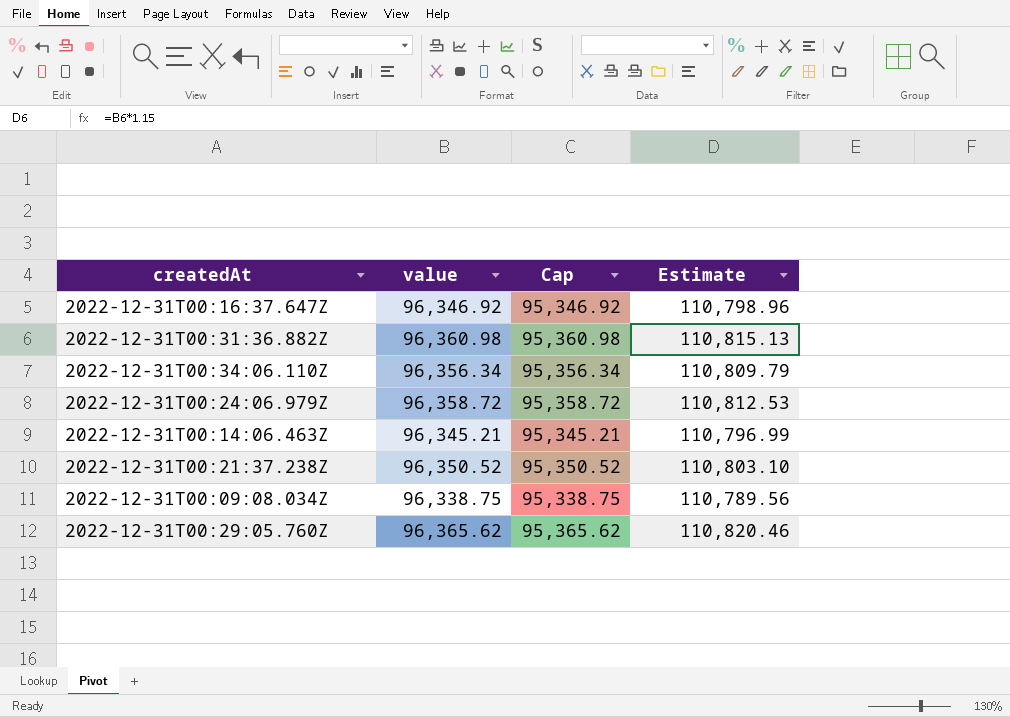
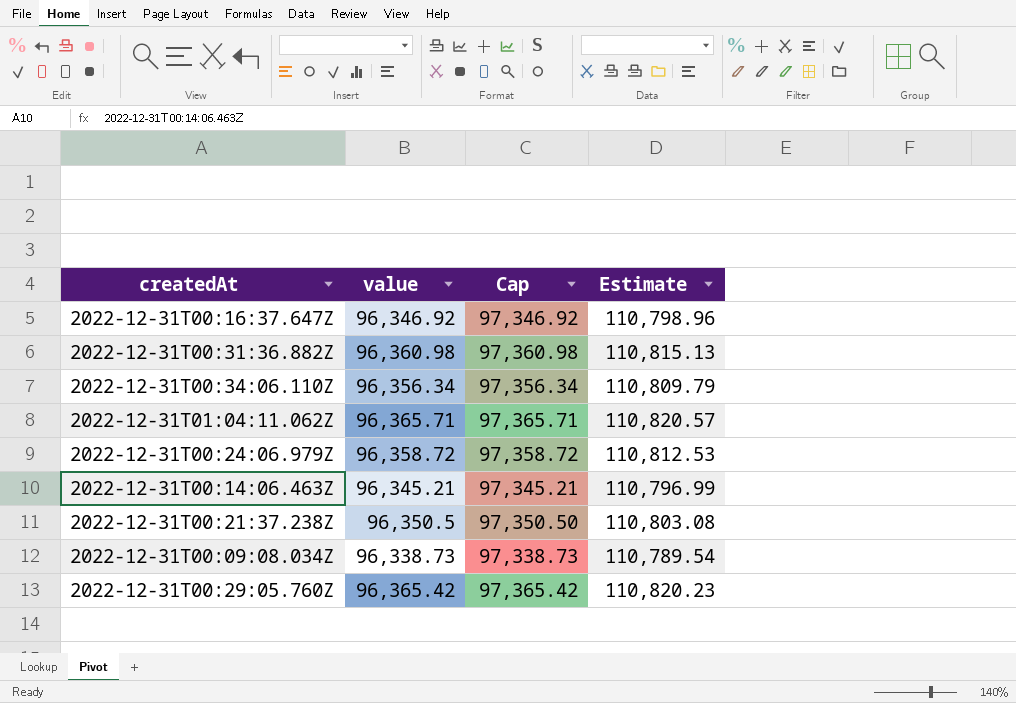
column Cap | formula: [value] - 1000 -> [value] + 1000
row 2022-12-31T01:04:11.062Z: none -> 96,365.71 | 97,365.71 | 110,820.57
2022-12-31T00:21:37.238Z | value: 96,350.52 -> 96,350.5
2022-12-31T00:21:37.238Z | Estimate: 110,803.10 -> 110,803.08
2022-12-31T00:09:08.034Z | value: 96,338.75 -> 96,338.73
2022-12-31T00:09:08.034Z | Estimate: 110,789.56 -> 110,789.54
2022-12-31T00:29:05.760Z | value: 96,365.62 -> 96,365.42
2022-12-31T00:29:05.760Z | Estimate: 110,820.46 -> 110,820.23

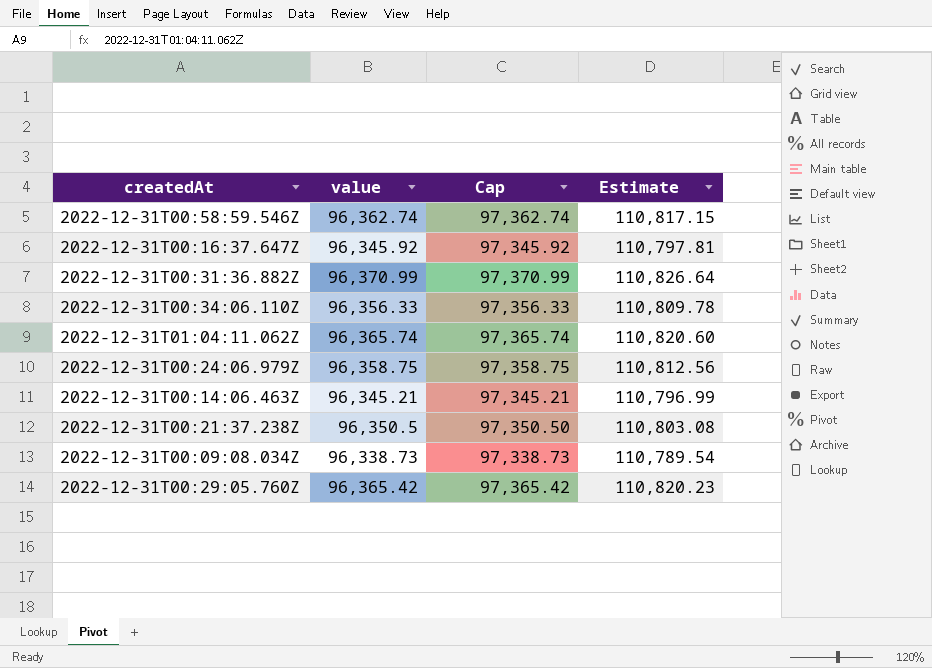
row 2022-12-31T00:58:59.546Z: none -> 96,362.74 | 97,362.74 | 110,817.15
2022-12-31T00:16:37.647Z | value: 96,346.92 -> 96,345.92
2022-12-31T00:16:37.647Z | Cap: 97,346.92 -> 97,345.92
2022-12-31T00:16:37.647Z | Estimate: 110,798.96 -> 110,797.81
2022-12-31T00:31:36.882Z | value: 96,360.98 -> 96,370.99
2022-12-31T00:31:36.882Z | Cap: 97,360.98 -> 97,370.99
2022-12-31T00:31:36.882Z | Estimate: 110,815.13 -> 110,826.64
2022-12-31T00:34:06.110Z | value: 96,356.34 -> 96,356.33
2022-12-31T00:34:06.110Z | Cap: 97,356.34 -> 97,356.33
2022-12-31T00:34:06.110Z | Estimate: 110,809.79 -> 110,809.78
2022-12-31T01:04:11.062Z | value: 96,365.71 -> 96,365.74
2022-12-31T01:04:11.062Z | Cap: 97,365.71 -> 97,365.74
2022-12-31T01:04:11.062Z | Estimate: 110,820.57 -> 110,820.60
2022-12-31T00:24:06.979Z | value: 96,358.72 -> 96,358.75
2022-12-31T00:24:06.979Z | Cap: 97,358.72 -> 97,358.75
2022-12-31T00:24:06.979Z | Estimate: 110,812.53 -> 110,812.56

